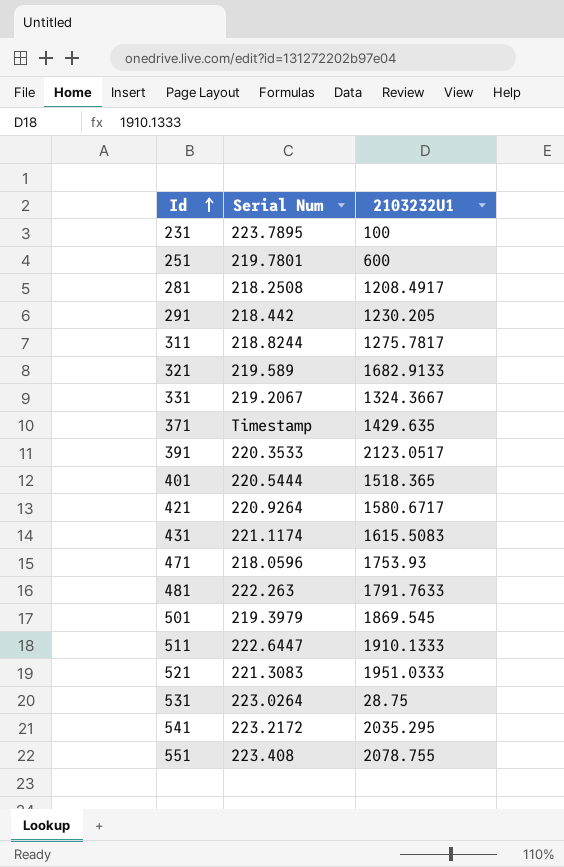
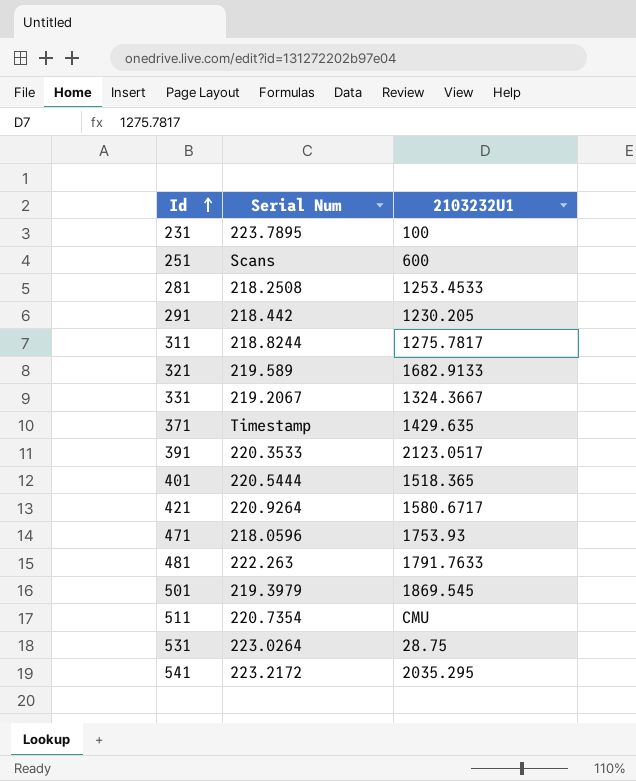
row 431: 221.1174 | 1615.5083 -> none
row 521: 221.3083 | 1951.0333 -> none
row 551: 223.408 | 2078.755 -> none
251 | Serial Num: 219.7801 -> Scans
281 | 2103232U1: 1208.4917 -> 1253.4533
511 | Serial Num: 222.6447 -> 220.7354
511 | 2103232U1: 1910.1333 -> CMU

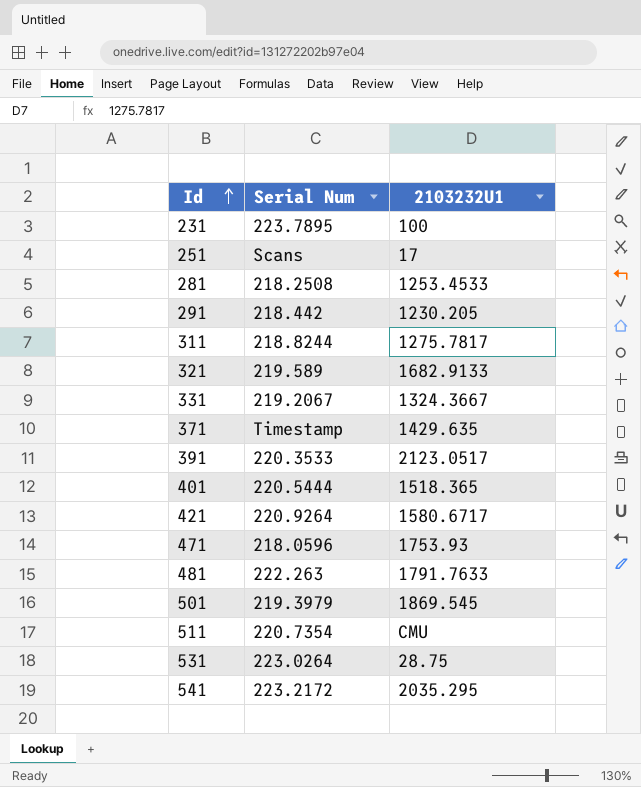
251 | 2103232U1: 600 -> 17

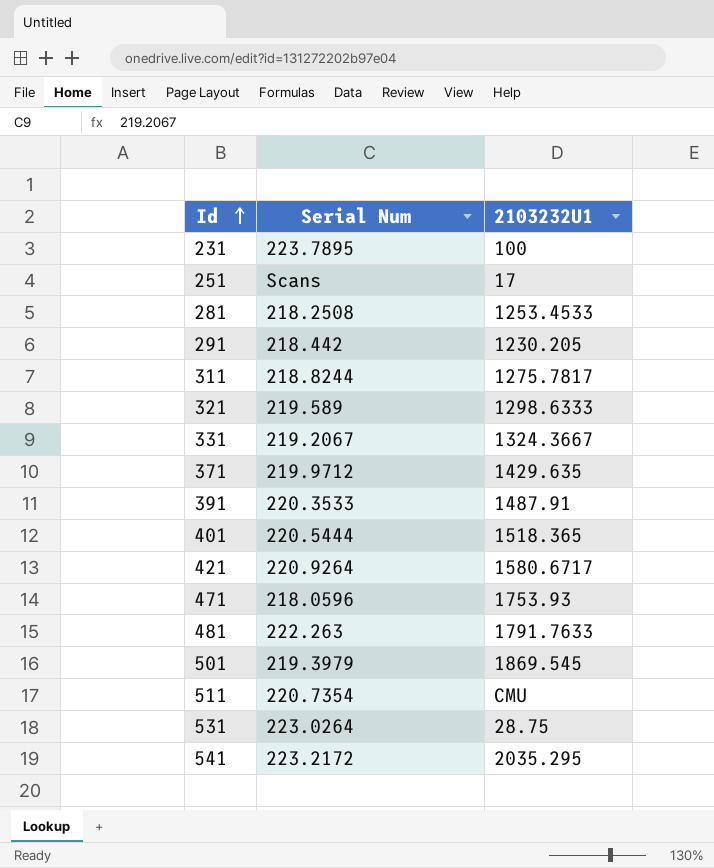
321 | 2103232U1: 1682.9133 -> 1298.6333
371 | Serial Num: Timestamp -> 219.9712
391 | 2103232U1: 2123.0517 -> 1487.91

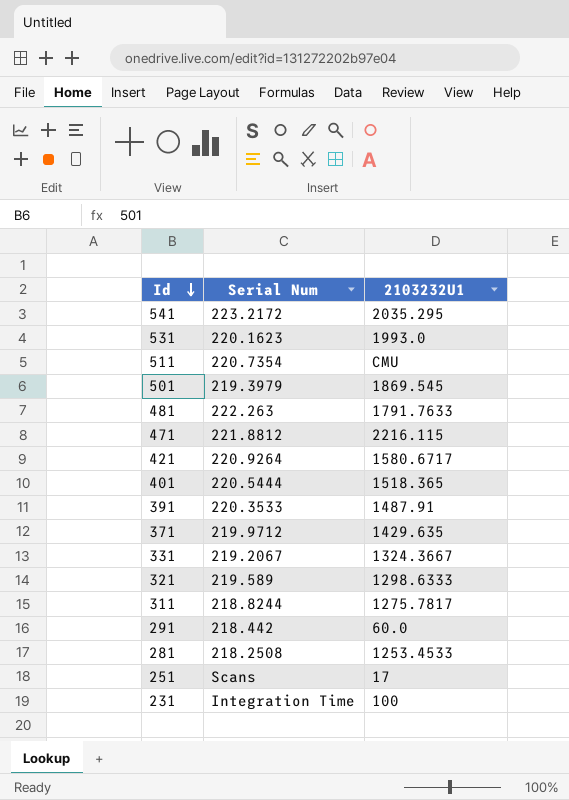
row order: Id ascending -> Id descending
531 | Serial Num: 223.0264 -> 220.1623
531 | 2103232U1: 28.75 -> 1993.0
471 | Serial Num: 218.0596 -> 221.8812
471 | 2103232U1: 1753.93 -> 2216.115
291 | 2103232U1: 1230.205 -> 60.0
231 | Serial Num: 223.7895 -> Integration Time

